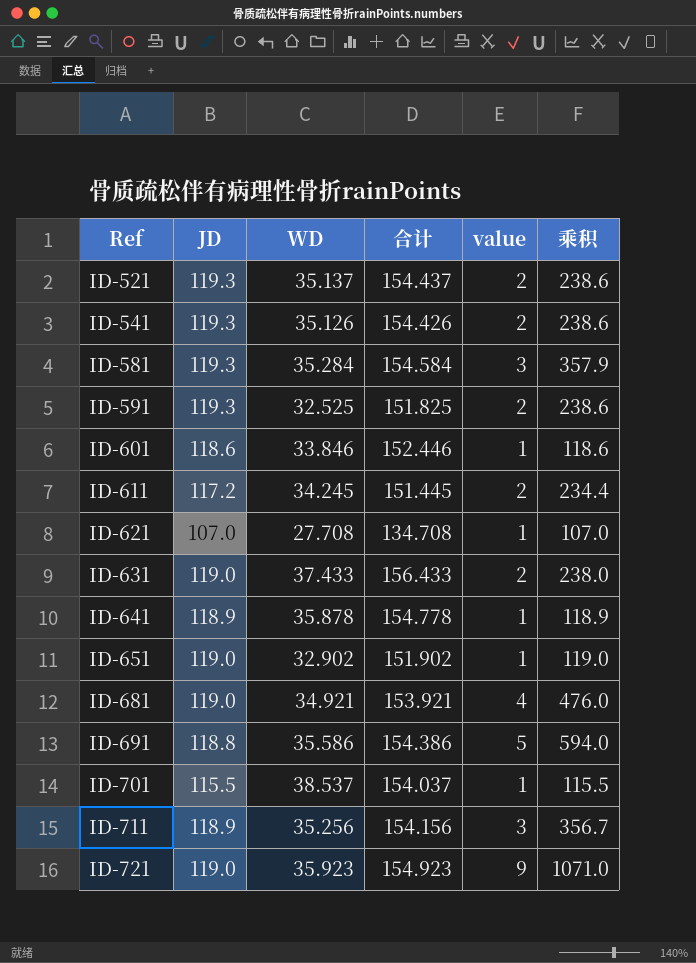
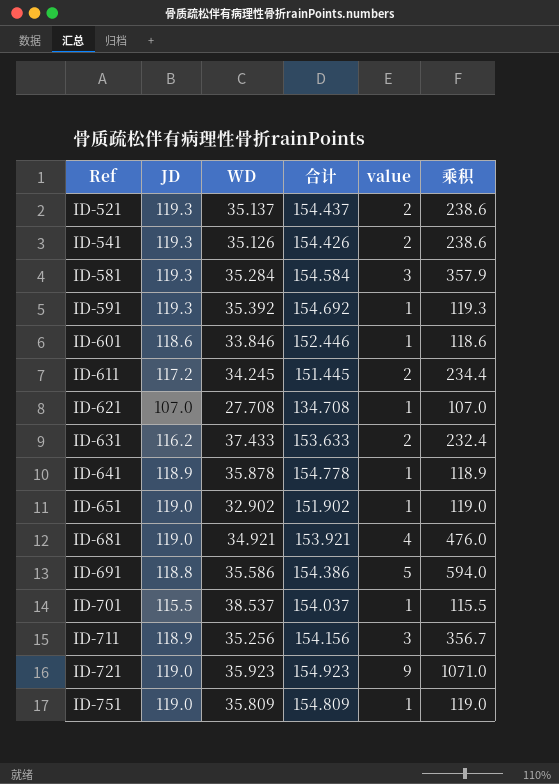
ID-591 | WD: 32.525 -> 35.392
ID-591 | 合计: 151.825 -> 154.692
ID-591 | value: 2 -> 1
ID-591 | 乘积: 238.6 -> 119.3
ID-631 | JD: 119.0 -> 116.2
ID-631 | 合计: 156.433 -> 153.633
ID-631 | 乘积: 238.0 -> 232.4
row ID-751: none -> 119.0 | 35.809 | 154.809 | 1 | 119.0

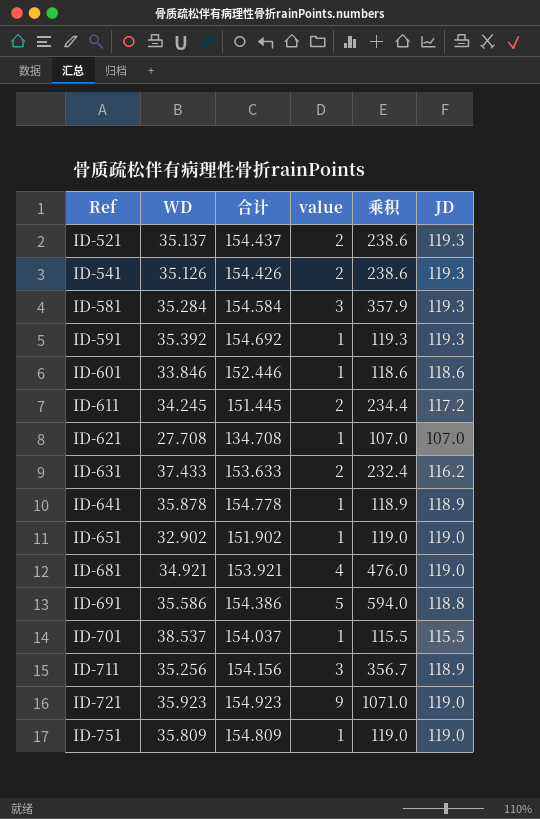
column JD | position: 2 -> 6

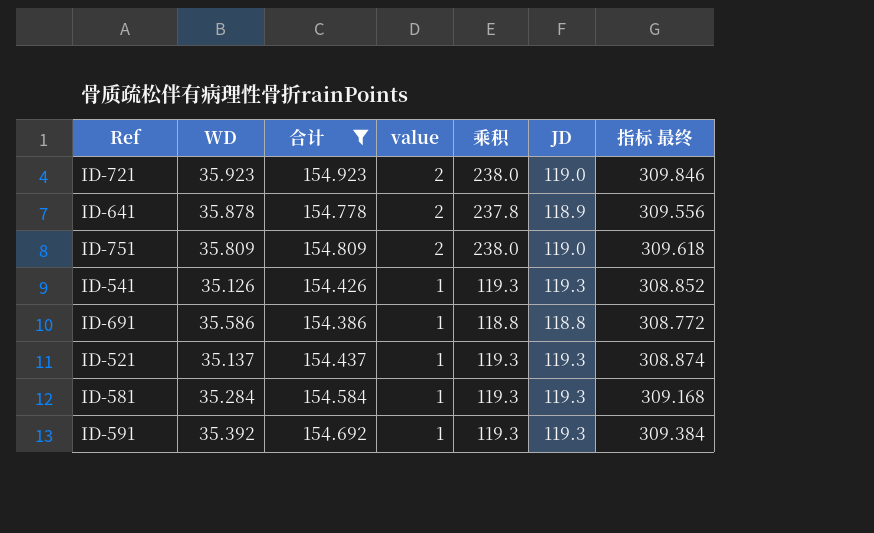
filter: none -> 合计 >= 154.386
row order: Ref ascending -> value descending
column 指标 最终 | formula: none -> [合计] * 2
ID-721 | value: 9 -> 2
ID-721 | 乘积: 1071.0 -> 238.0
ID-641 | value: 1 -> 2
ID-641 | 乘积: 118.9 -> 237.8
ID-751 | value: 1 -> 2
ID-751 | 乘积: 119.0 -> 238.0
ID-541 | value: 2 -> 1
ID-541 | 乘积: 238.6 -> 119.3
ID-691 | value: 5 -> 1
ID-691 | 乘积: 594.0 -> 118.8
ID-521 | value: 2 -> 1
ID-521 | 乘积: 238.6 -> 119.3
ID-581 | value: 3 -> 1
ID-581 | 乘积: 357.9 -> 119.3

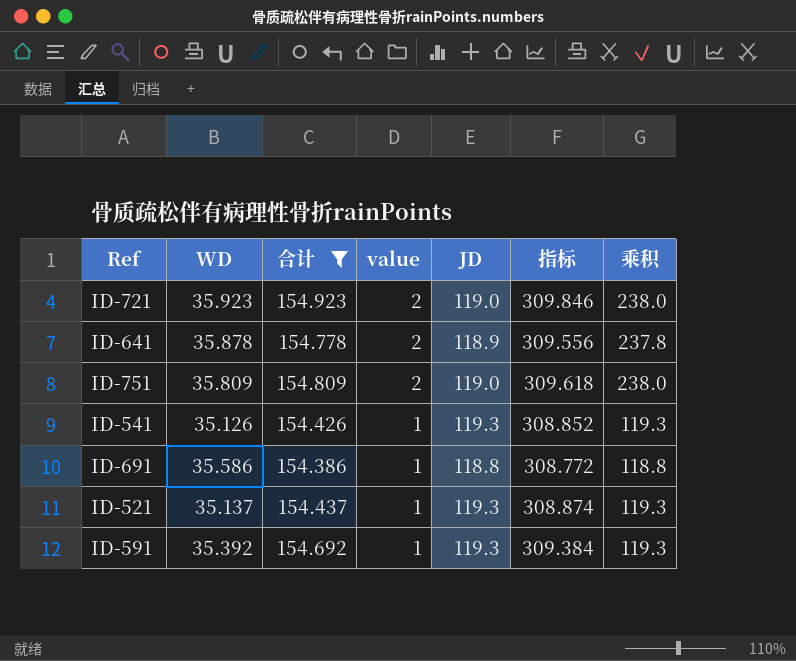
column name: 指标 最终 -> 指标
column 乘积 | position: 5 -> 7
row ID-581: 35.284 | 154.584 | 1 | 119.3 | 119.3 | 309.168 -> none

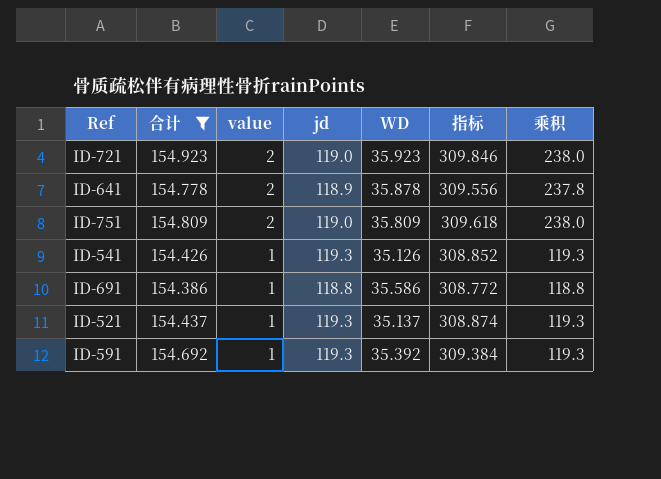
column name: JD -> jd
column WD | position: 2 -> 5

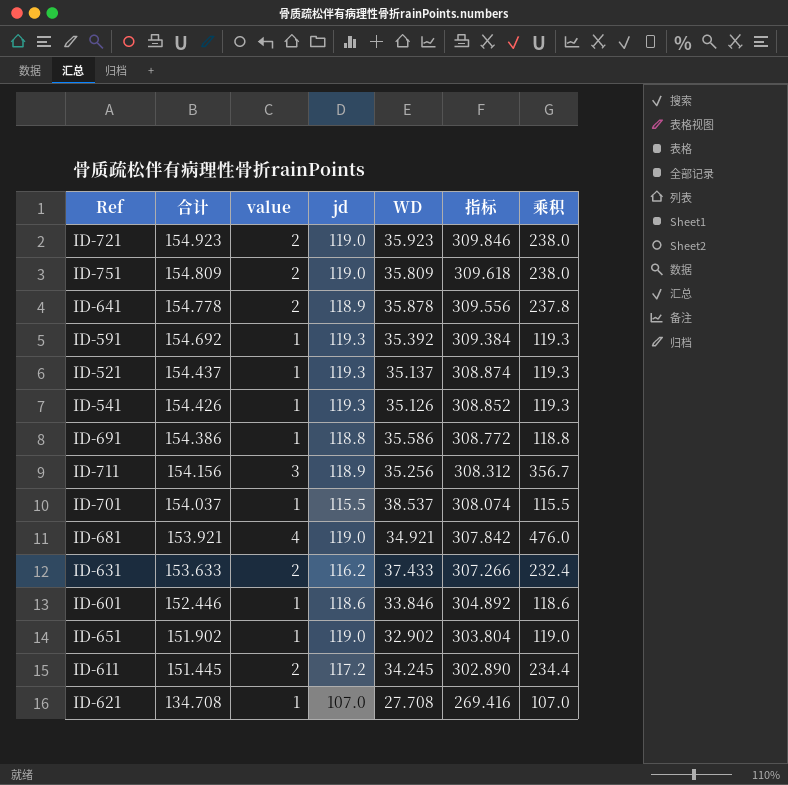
filter: 合计 >= 154.386 -> none
row order: value descending -> 合计 descending

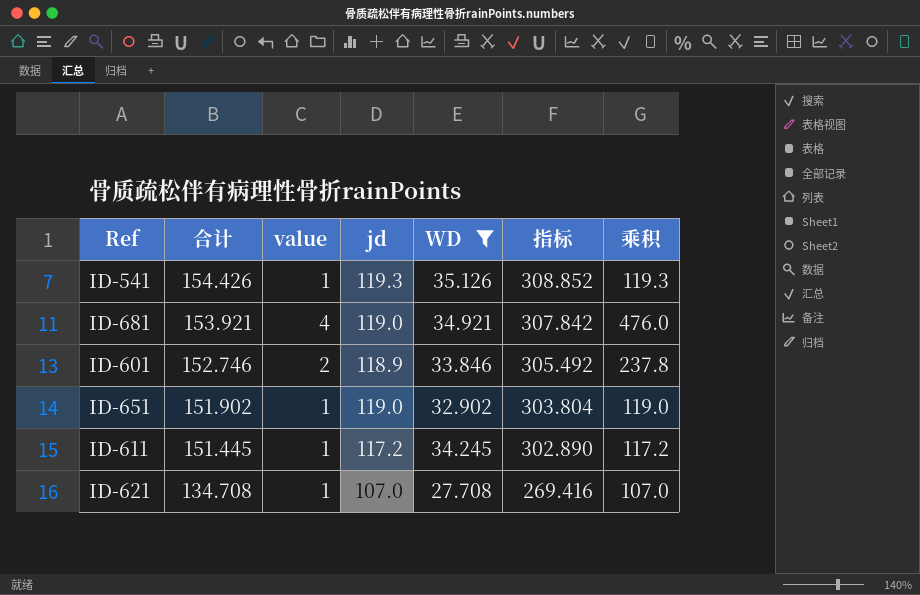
filter: none -> WD <= 35.126
ID-601 | 合计: 152.446 -> 152.746
ID-601 | value: 1 -> 2
ID-601 | jd: 118.6 -> 118.9
ID-601 | 指标: 304.892 -> 305.492
ID-601 | 乘积: 118.6 -> 237.8
ID-611 | value: 2 -> 1
ID-611 | 乘积: 234.4 -> 117.2

